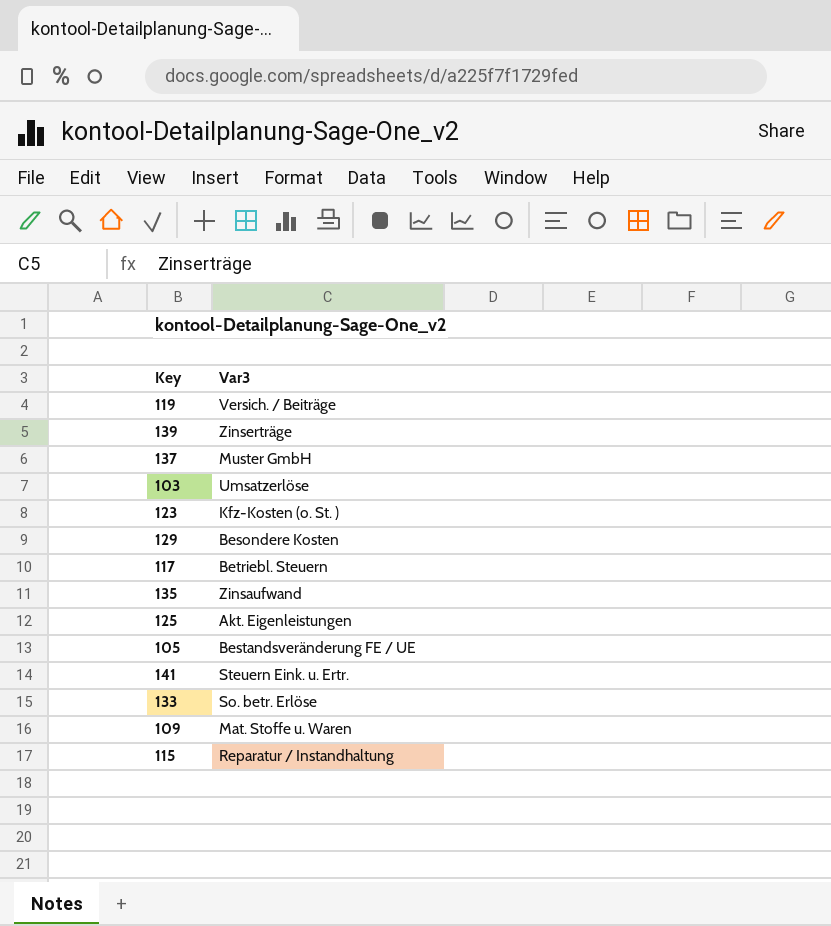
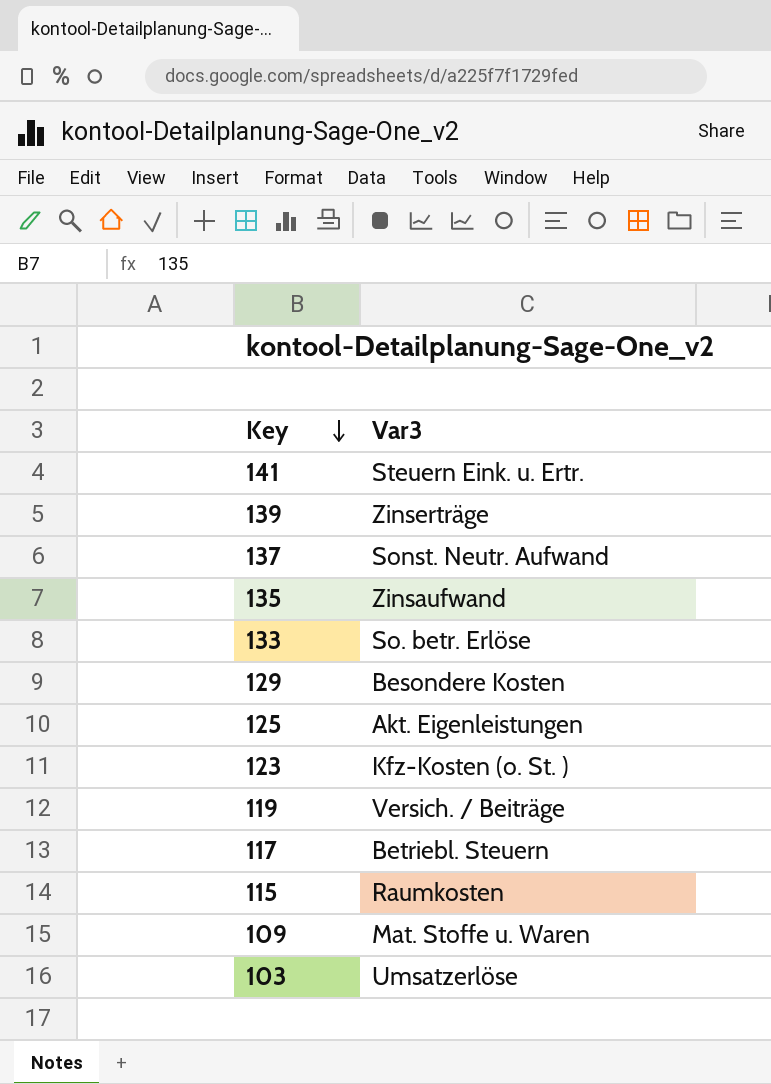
row order: none -> Key descending
row 105: Bestandsveränderung FE / UE -> none
137 | Var3: Muster GmbH -> Sonst. Neutr. Aufwand
115 | Var3: Reparatur / Instandhaltung -> Raumkosten

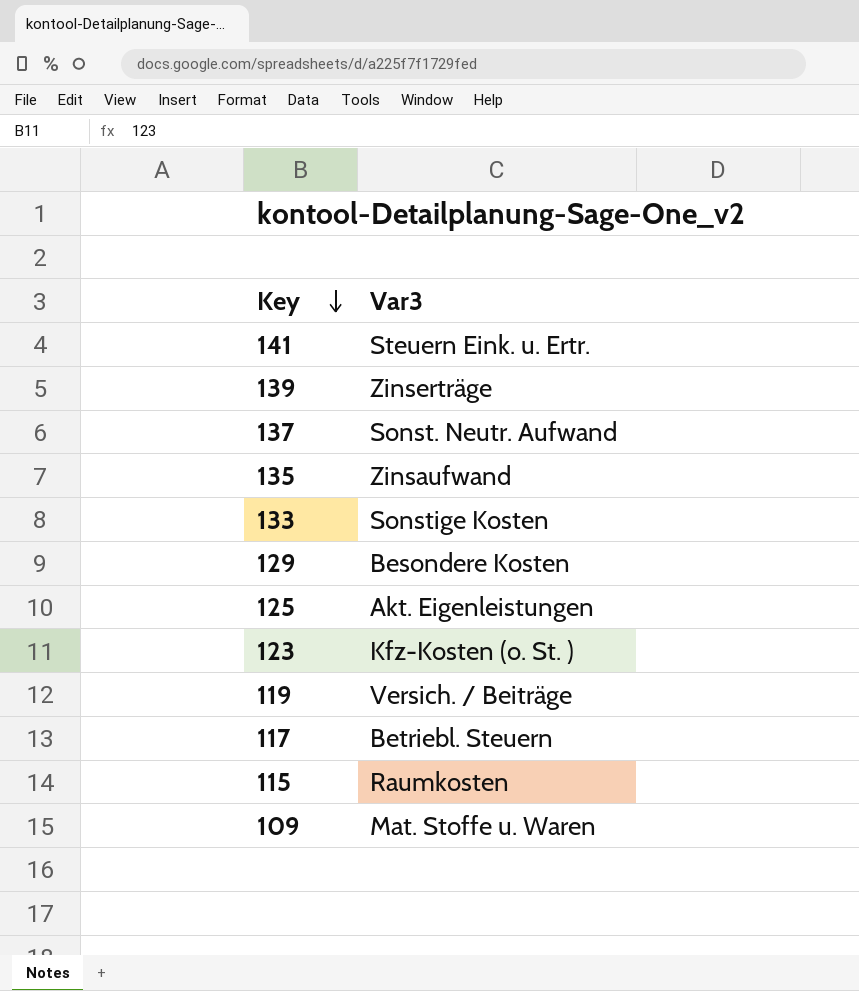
row 103: Umsatzerlöse -> none
133 | Var3: So. betr. Erlöse -> Sonstige Kosten

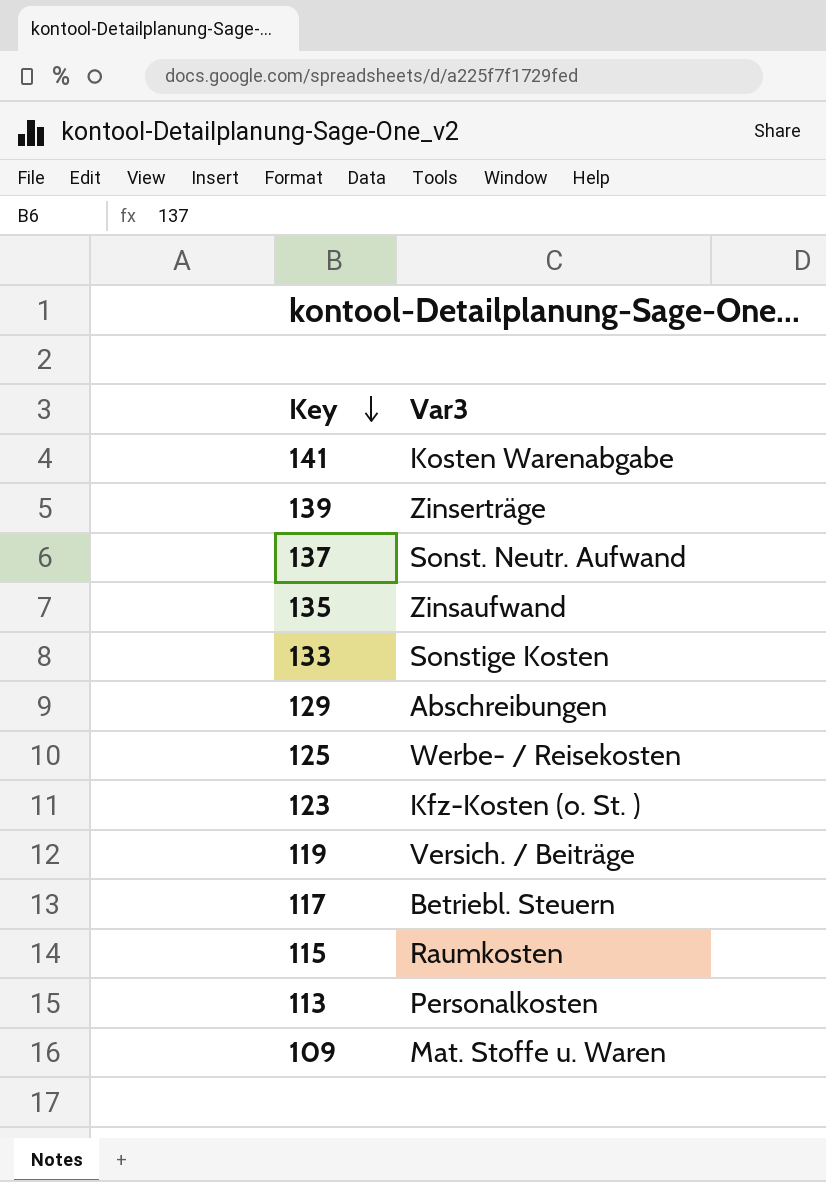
141 | Var3: Steuern Eink. u. Ertr. -> Kosten Warenabgabe
129 | Var3: Besondere Kosten -> Abschreibungen
125 | Var3: Akt. Eigenleistungen -> Werbe- / Reisekosten
row 113: none -> Personalkosten

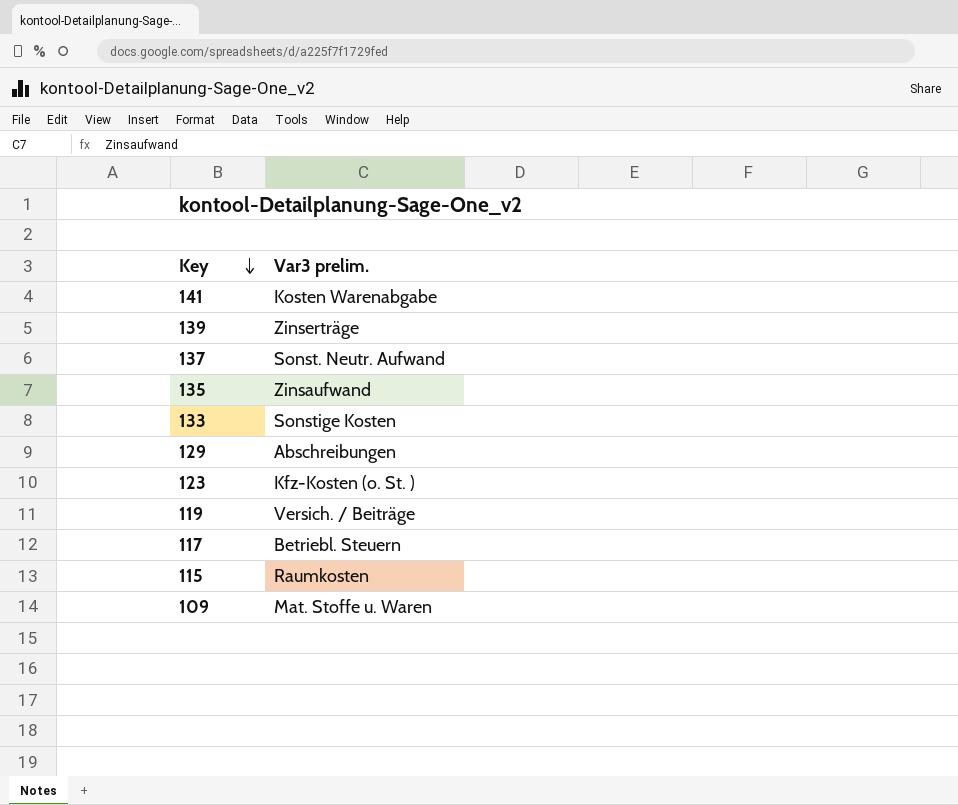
column name: Var3 -> Var3 prelim.
row 125: Werbe- / Reisekosten -> none
row 113: Personalkosten -> none

